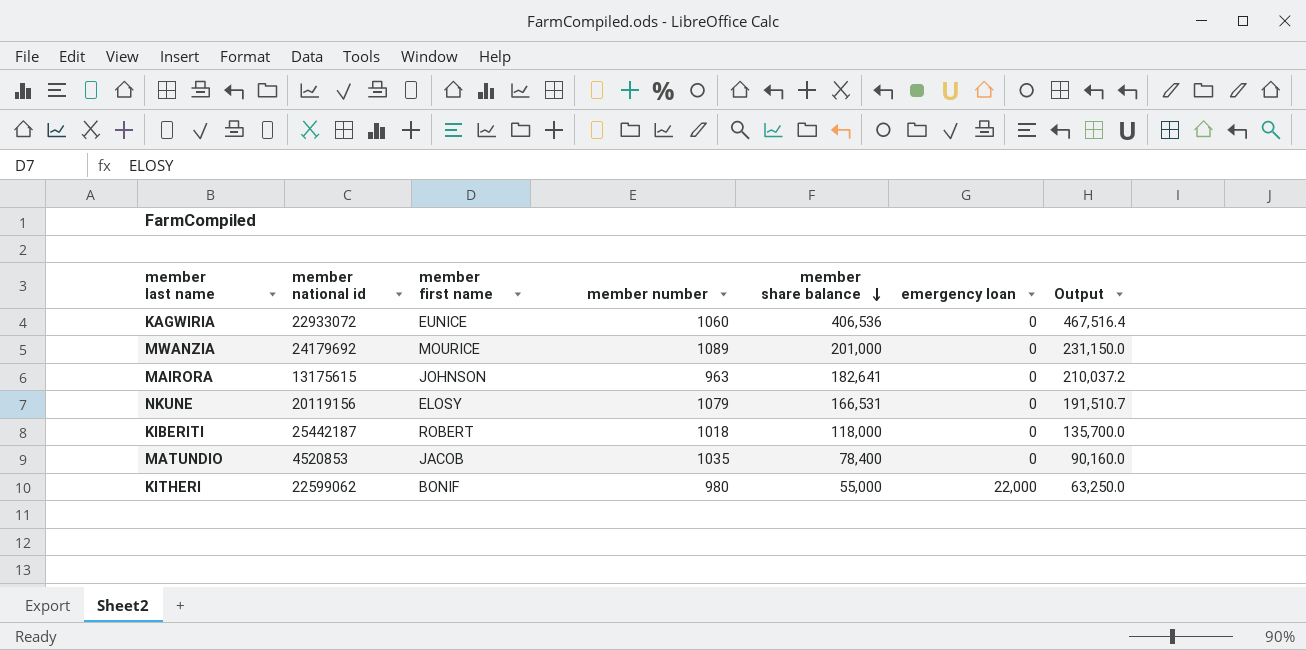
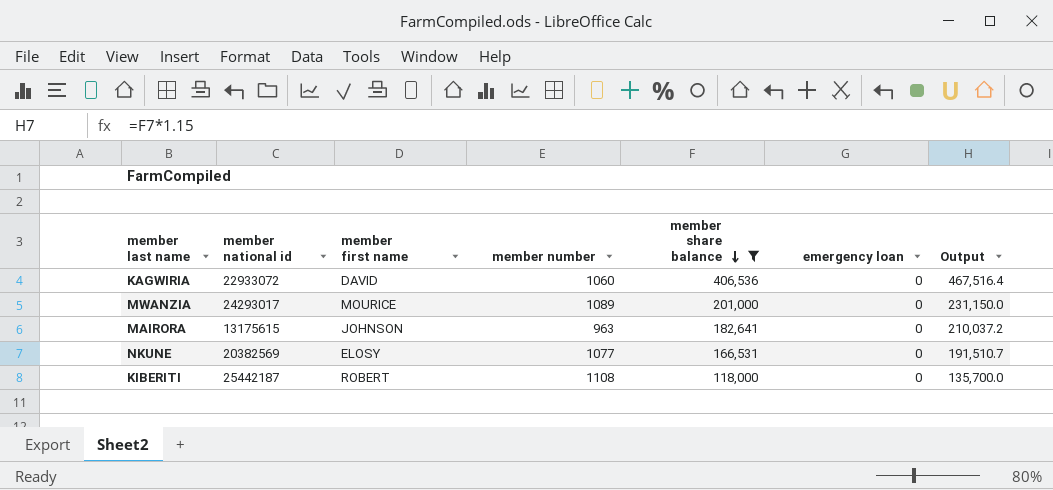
filter: none -> member share balance >= 118,000
KAGWIRIA | member first name: EUNICE -> DAVID
MWANZIA | member national id: 24179692 -> 24293017
NKUNE | member national id: 20119156 -> 20382569
NKUNE | member number: 1079 -> 1077
KIBERITI | member number: 1018 -> 1108

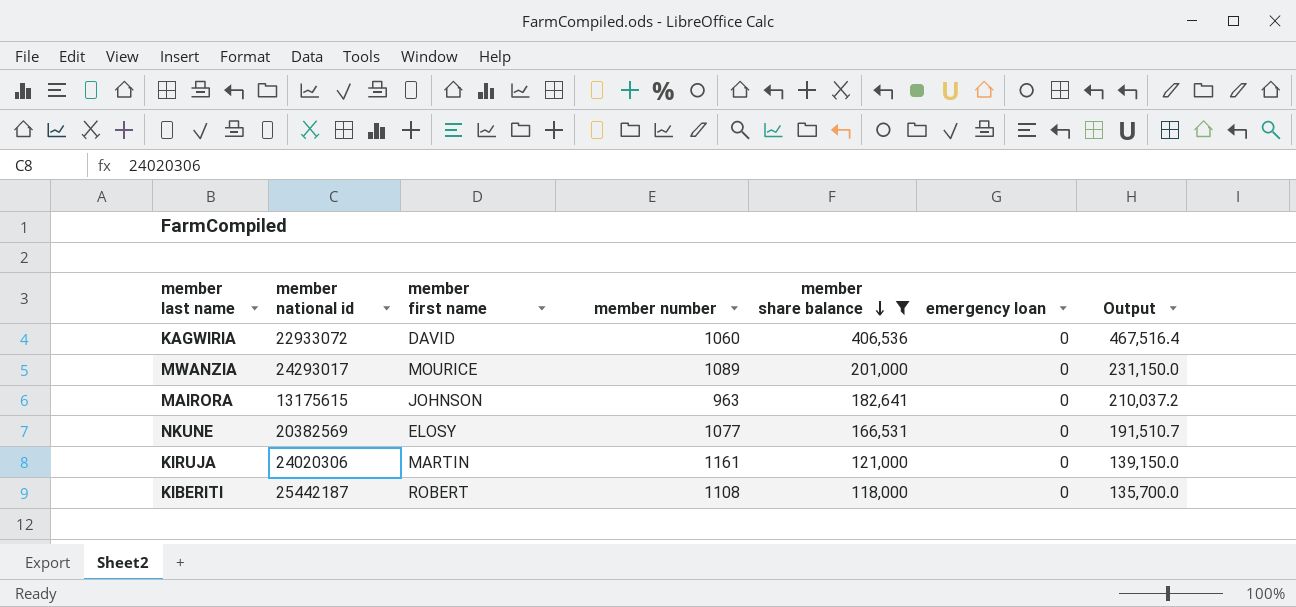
row KIRUJA: none -> 24020306 | MARTIN | 1161 | 121,000 | 0 | 139,150.0

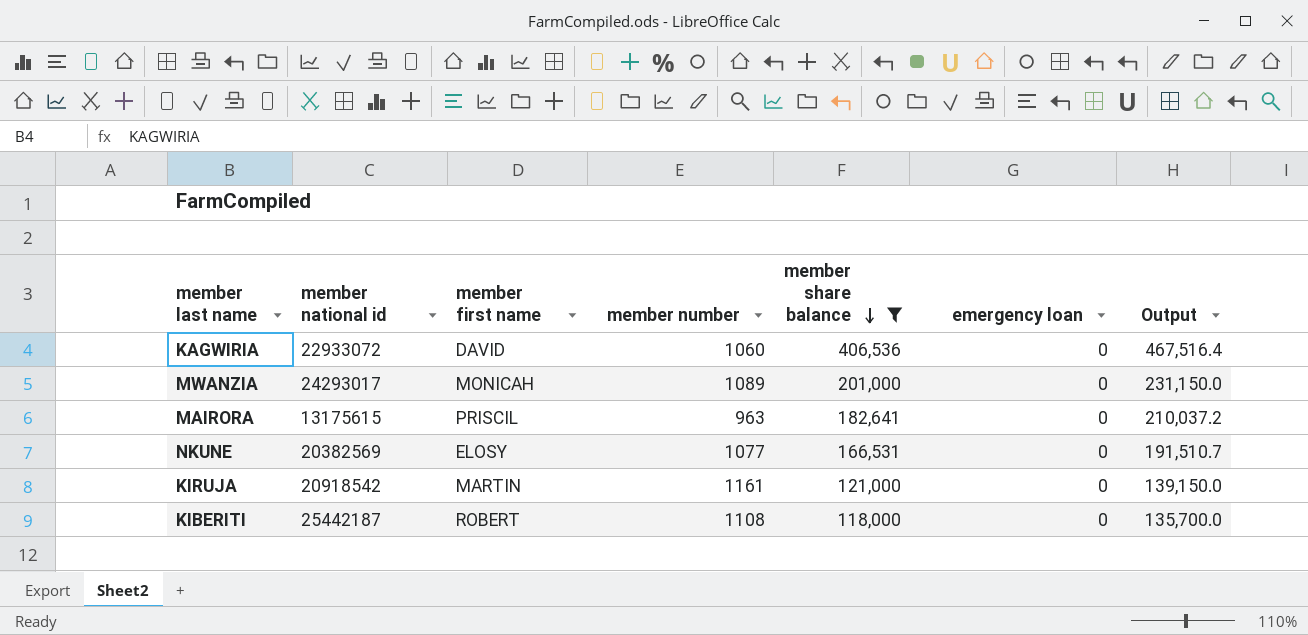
MWANZIA | member first name: MOURICE -> MONICAH
MAIRORA | member first name: JOHNSON -> PRISCIL
KIRUJA | member national id: 24020306 -> 20918542

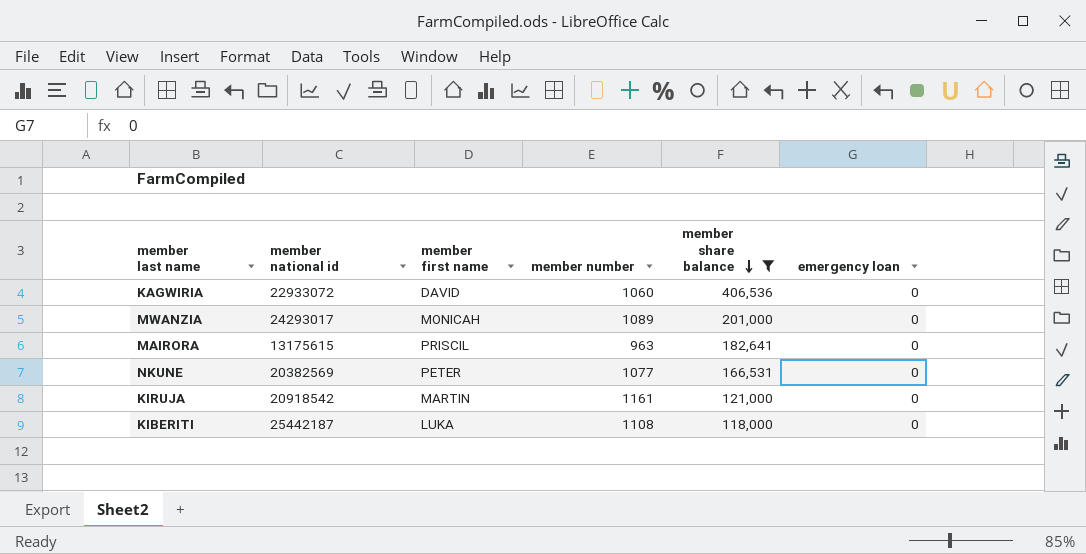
column Output | formula: [member share balance] * 1.15 -> none
NKUNE | member first name: ELOSY -> PETER
KIBERITI | member first name: ROBERT -> LUKA

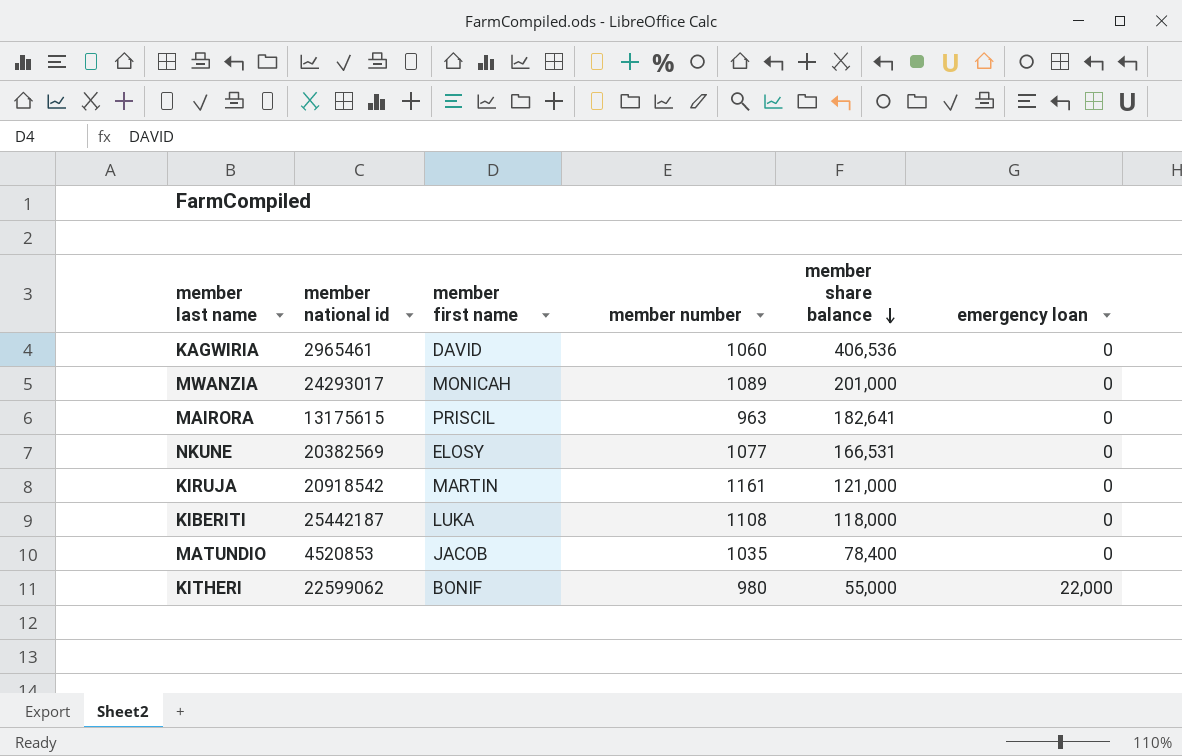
filter: member share balance >= 118,000 -> none
KAGWIRIA | member national id: 22933072 -> 2965461
NKUNE | member first name: PETER -> ELOSY

